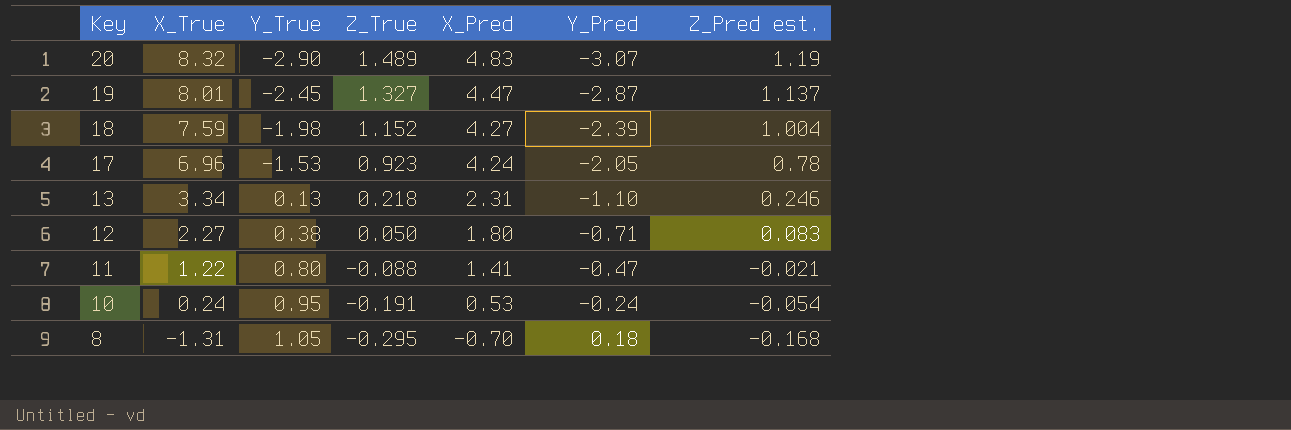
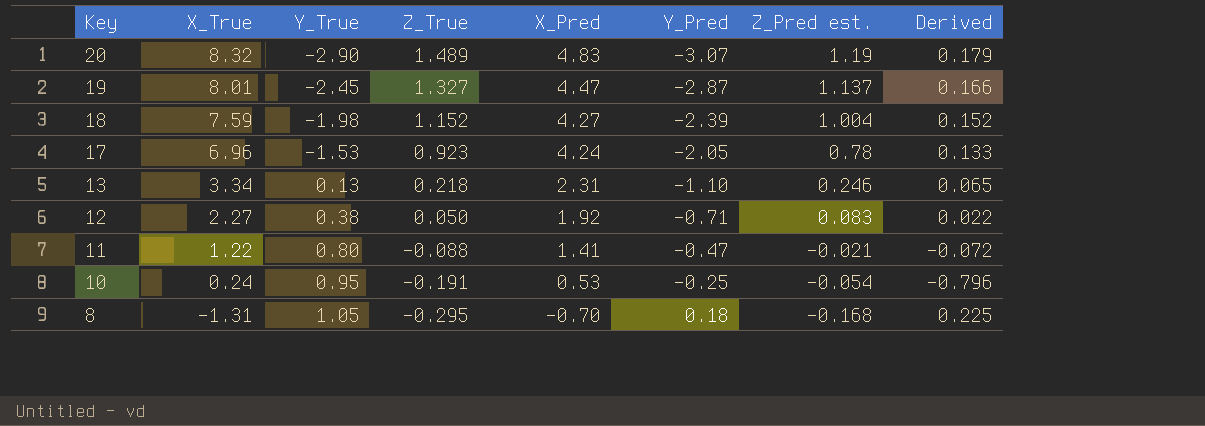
column Derived | formula: none -> [Z_True] / [X_True]
12 | X_Pred: 1.80 -> 1.92
10 | Y_Pred: -0.24 -> -0.25

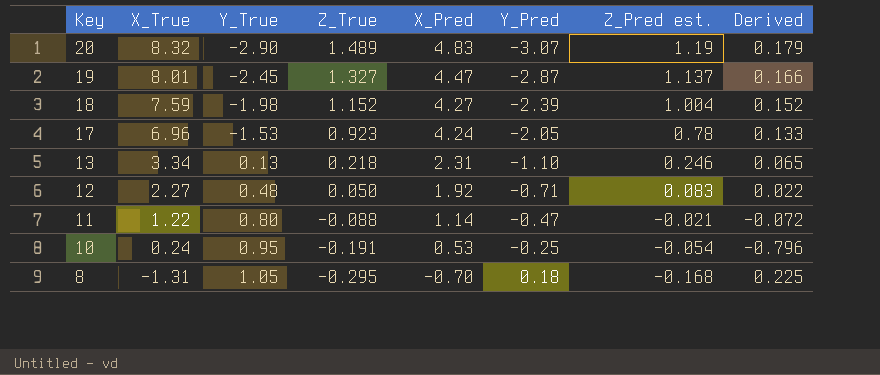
12 | Y_True: 0.38 -> 0.48
11 | X_Pred: 1.41 -> 1.14

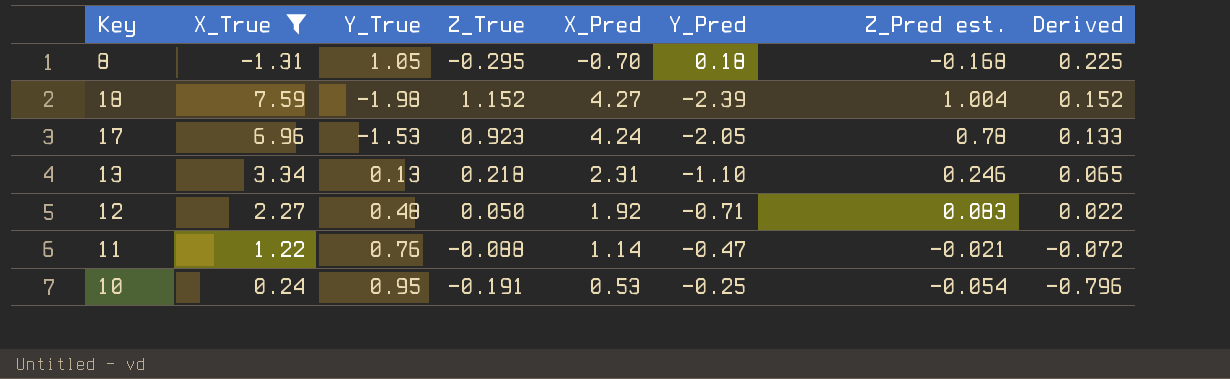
filter: none -> X_True <= 7.59
row order: Key descending -> Derived descending
11 | Y_True: 0.80 -> 0.76

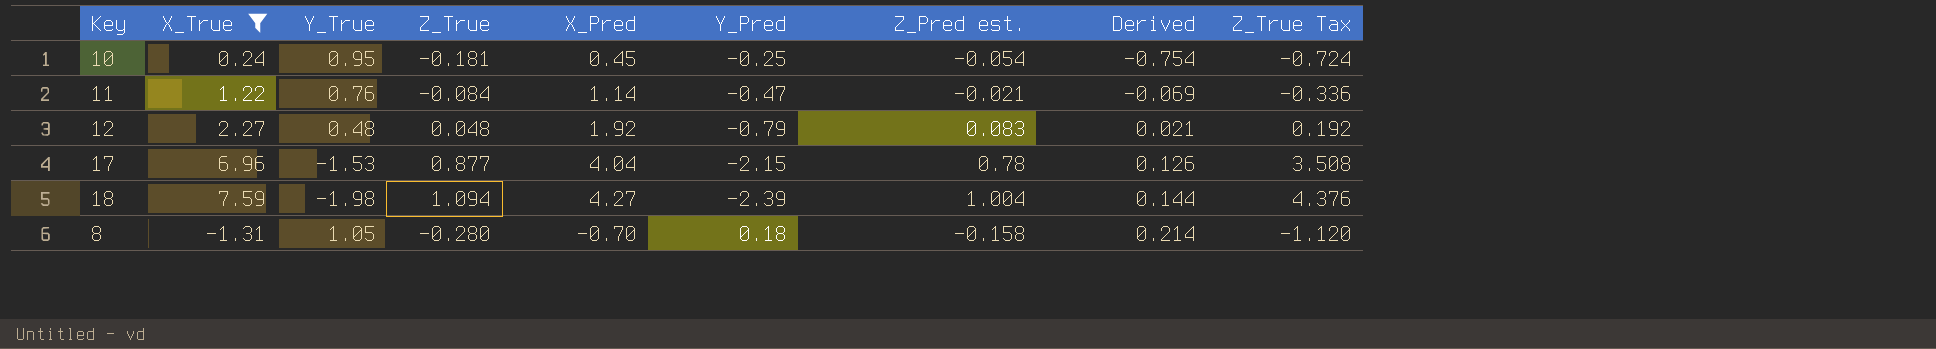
row order: Derived descending -> Derived ascending
column Z_True Tax | formula: none -> [Z_True] * 4
row 13: 3.34 | 0.13 | 0.218 | 2.31 | -1.10 | 0.246 | 0.065 -> none
10 | Z_True: -0.191 -> -0.181
10 | X_Pred: 0.53 -> 0.45
10 | Derived: -0.796 -> -0.754
11 | Z_True: -0.088 -> -0.084
11 | Derived: -0.072 -> -0.069
12 | Z_True: 0.050 -> 0.048
12 | Y_Pred: -0.71 -> -0.79
12 | Derived: 0.022 -> 0.021
17 | Z_True: 0.923 -> 0.877
17 | X_Pred: 4.24 -> 4.04
17 | Y_Pred: -2.05 -> -2.15
17 | Derived: 0.133 -> 0.126
18 | Z_True: 1.152 -> 1.094
18 | Derived: 0.152 -> 0.144
8 | Z_True: -0.295 -> -0.280
8 | Z_Pred est.: -0.168 -> -0.158
8 | Derived: 0.225 -> 0.214

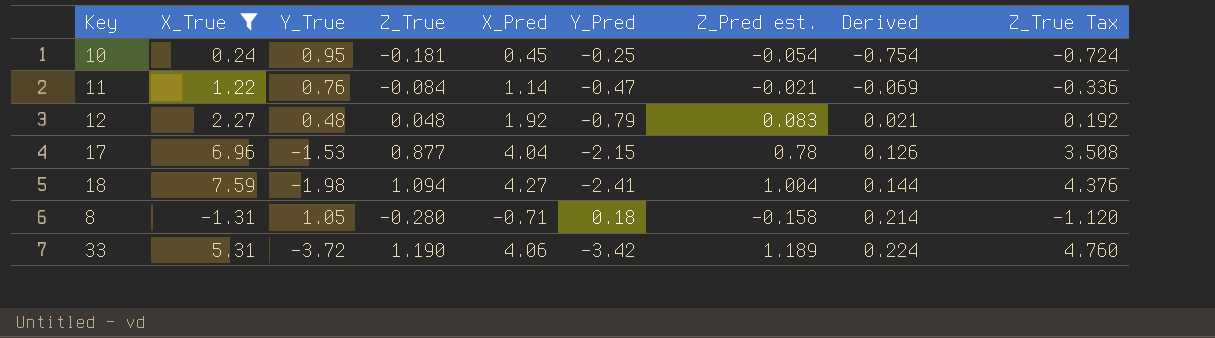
18 | Y_Pred: -2.39 -> -2.41
8 | X_Pred: -0.70 -> -0.71
row 33: none -> 5.31 | -3.72 | 1.190 | 4.06 | -3.42 | 1.189 | 0.224 | 4.760

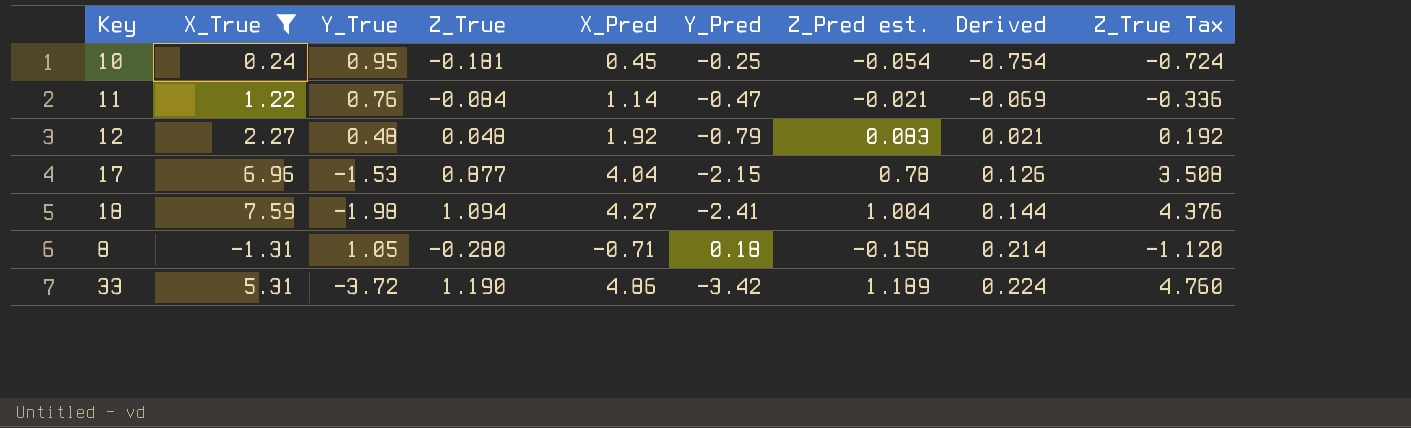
33 | X_Pred: 4.06 -> 4.86

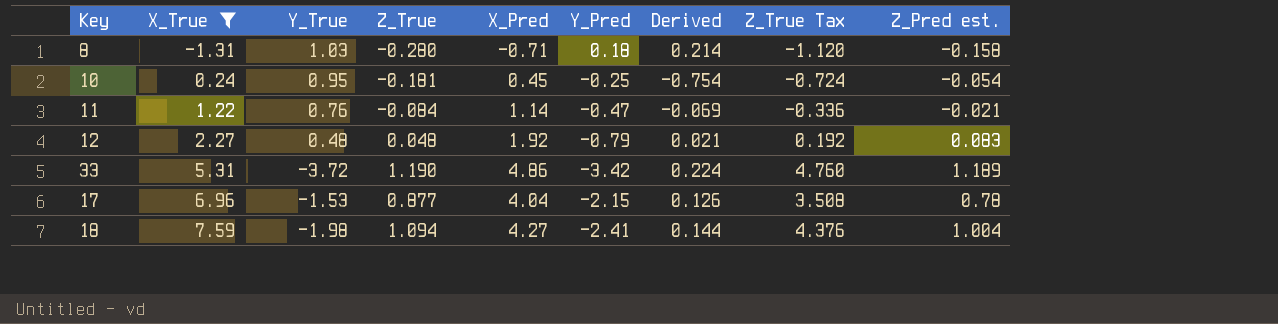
row order: Derived ascending -> X_True ascending
column Z_Pred est. | position: 7 -> 9
8 | Y_True: 1.05 -> 1.03

